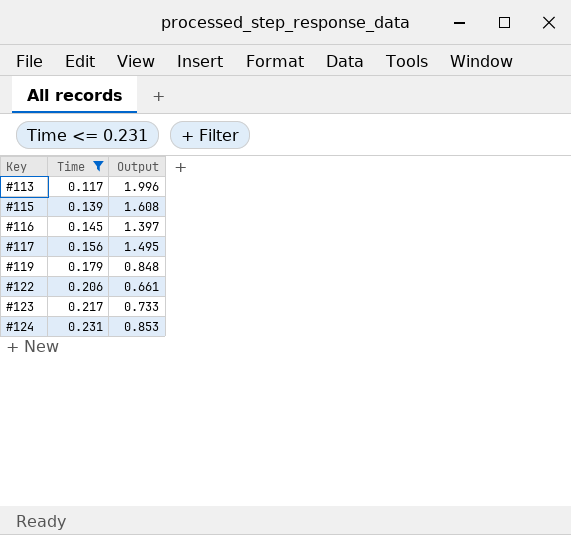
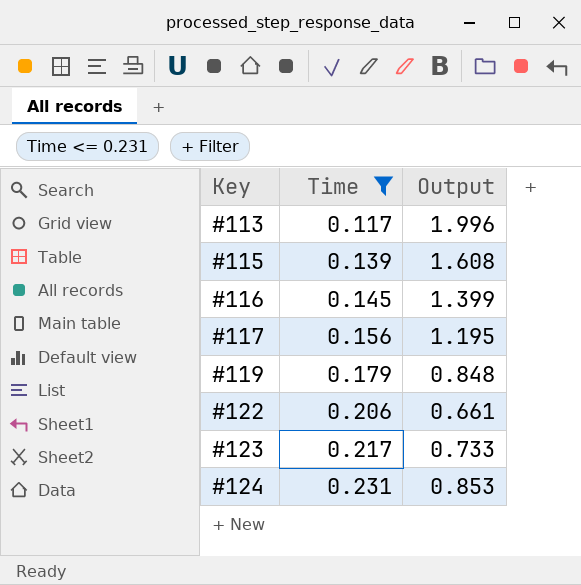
#116 | Output: 1.397 -> 1.399
#117 | Output: 1.495 -> 1.195

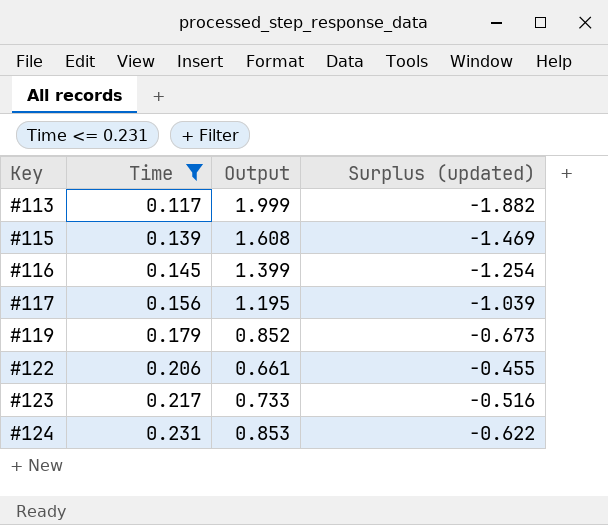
column Surplus (updated) | formula: none -> [Time] - [Output]
#113 | Output: 1.996 -> 1.999
#119 | Output: 0.848 -> 0.852

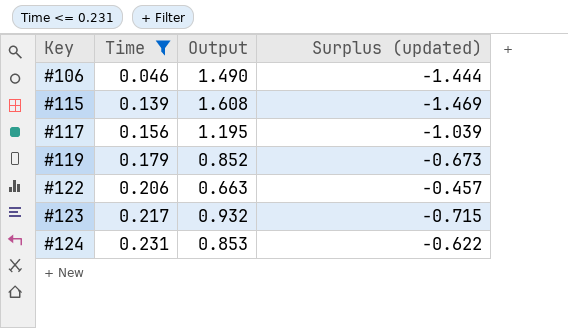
row #113: 0.117 | 1.999 | -1.882 -> none
row #116: 0.145 | 1.399 | -1.254 -> none
row #106: none -> 0.046 | 1.490 | -1.444
#122 | Output: 0.661 -> 0.663
#122 | Surplus (updated): -0.455 -> -0.457
#123 | Output: 0.733 -> 0.932
#123 | Surplus (updated): -0.516 -> -0.715

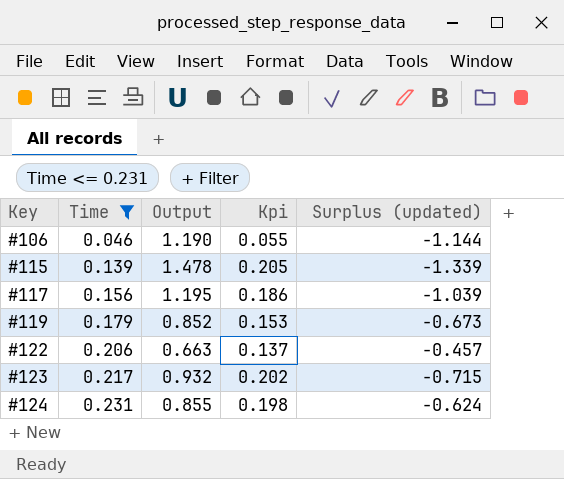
column Kpi | formula: none -> [Time] * [Output]
#106 | Output: 1.490 -> 1.190
#106 | Surplus (updated): -1.444 -> -1.144
#115 | Output: 1.608 -> 1.478
#115 | Surplus (updated): -1.469 -> -1.339
#124 | Output: 0.853 -> 0.855
#124 | Surplus (updated): -0.622 -> -0.624

